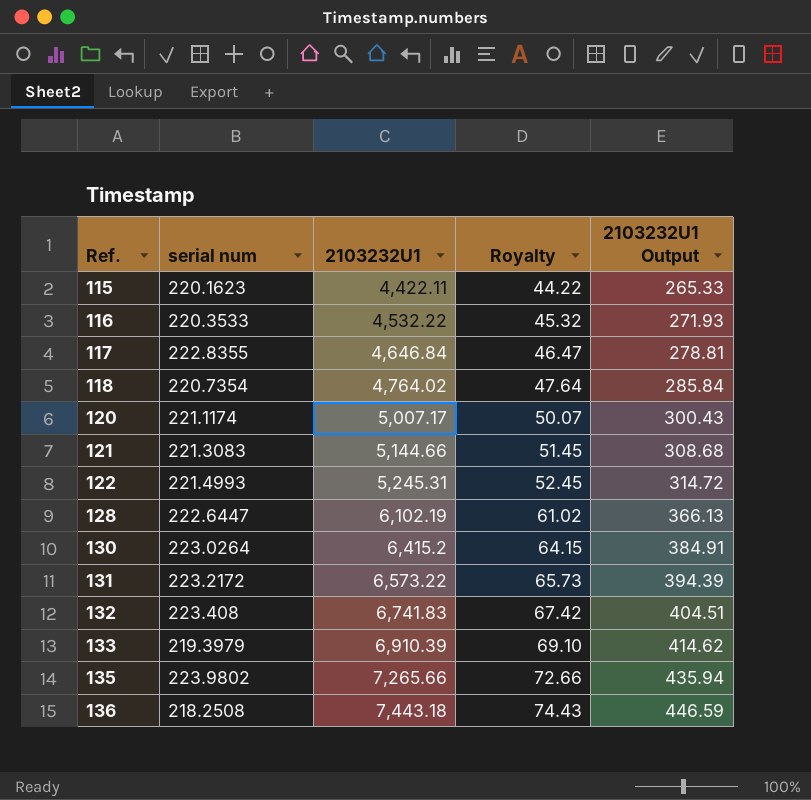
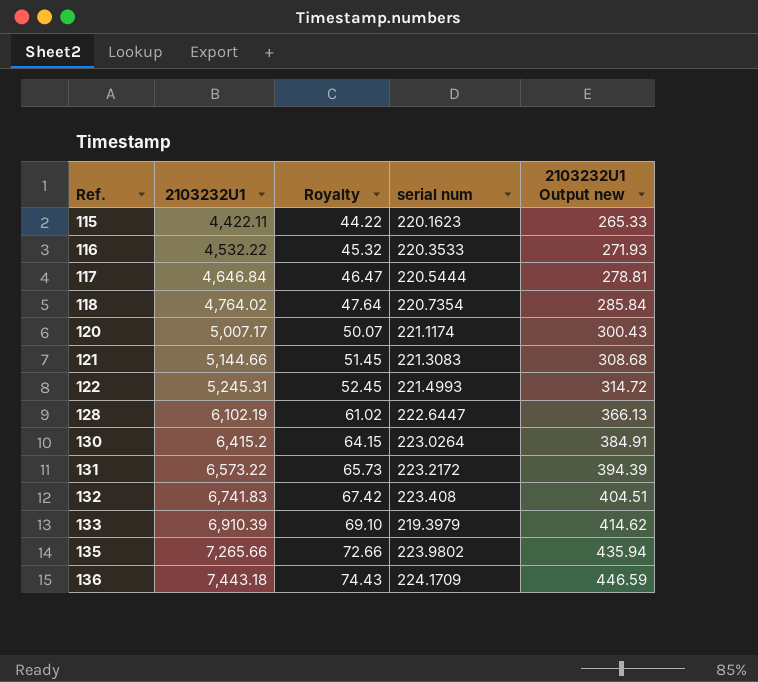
column serial num | position: 2 -> 4
column name: 2103232U1 Output -> 2103232U1 Output new
117 | serial num: 222.8355 -> 220.5444
136 | serial num: 218.2508 -> 224.1709

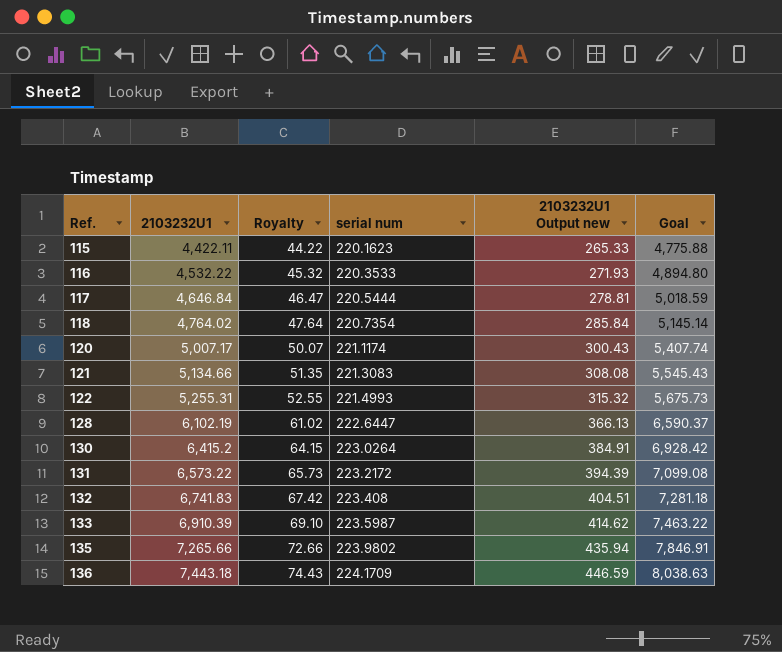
column Goal | formula: none -> [2103232U1] * 1.08
121 | 2103232U1: 5,144.66 -> 5,134.66
121 | Royalty: 51.45 -> 51.35
121 | 2103232U1 Output new: 308.68 -> 308.08
122 | 2103232U1: 5,245.31 -> 5,255.31
122 | Royalty: 52.45 -> 52.55
122 | 2103232U1 Output new: 314.72 -> 315.32
133 | serial num: 219.3979 -> 223.5987

